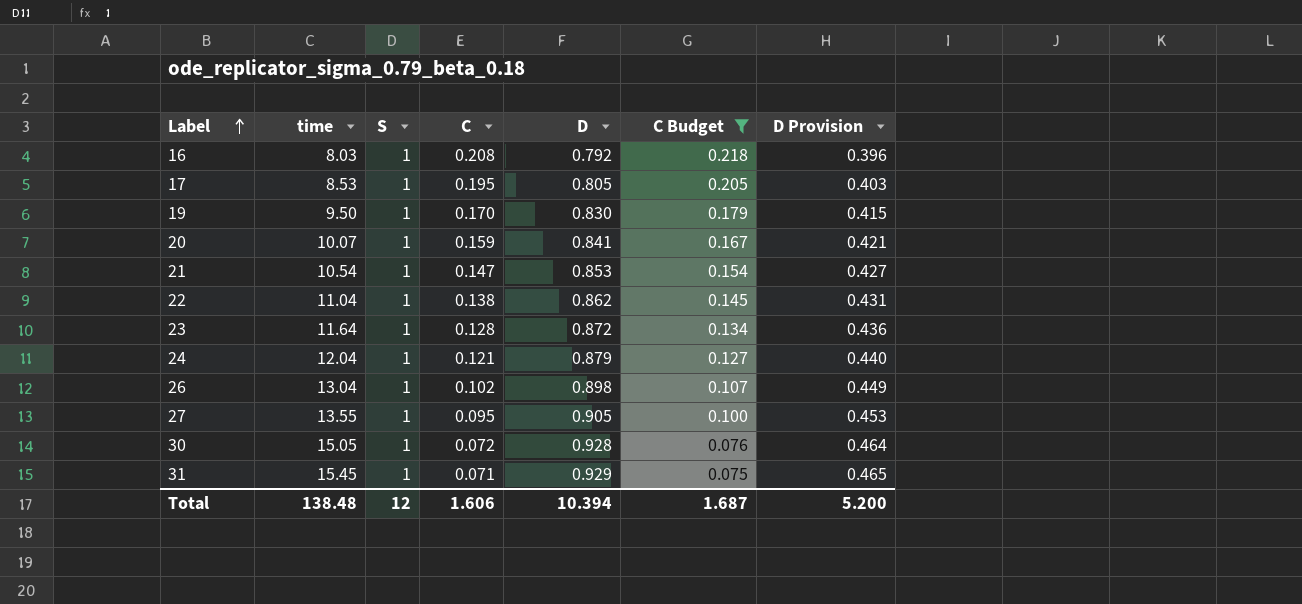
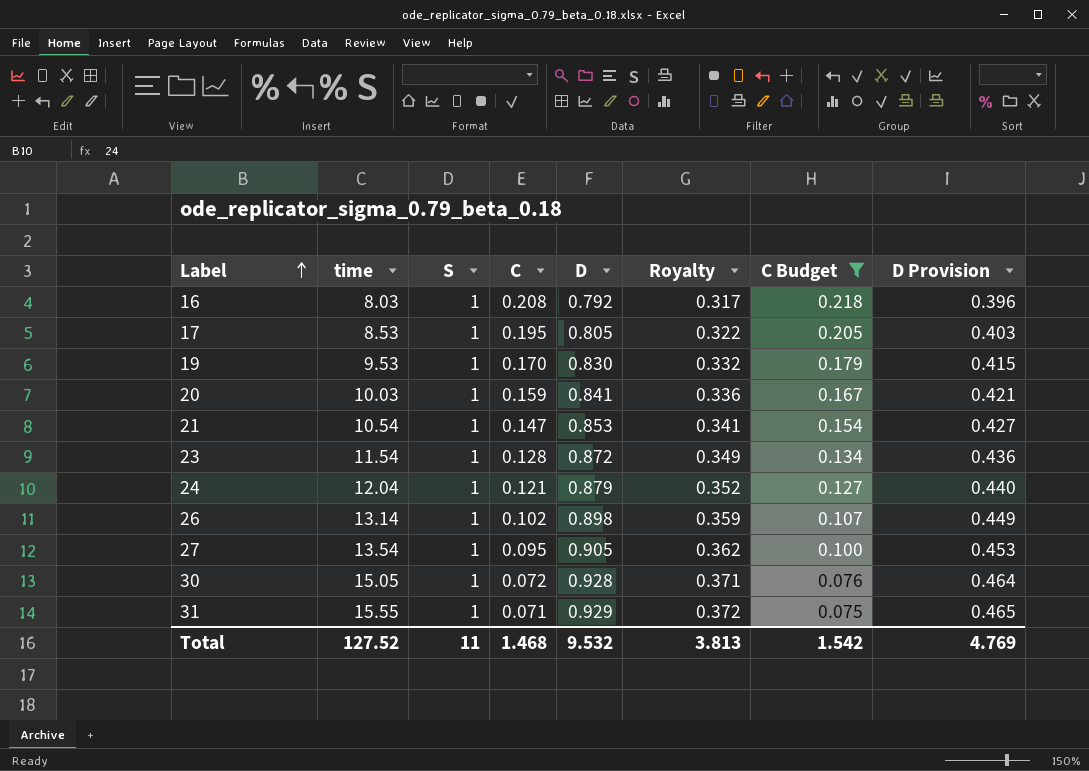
column Royalty | formula: none -> [D] * 0.4
row 22: 11.04 | 1 | 0.138 | 0.862 | 0.145 | 0.431 -> none
19 | time: 9.50 -> 9.53
20 | time: 10.07 -> 10.03
23 | time: 11.64 -> 11.54
26 | time: 13.04 -> 13.14
27 | time: 13.55 -> 13.54
31 | time: 15.45 -> 15.55
Total | time: 138.48 -> 127.52
Total | S: 12 -> 11
Total | C: 1.606 -> 1.468
Total | D: 10.394 -> 9.532
Total | C Budget: 1.687 -> 1.542
Total | D Provision: 5.200 -> 4.769

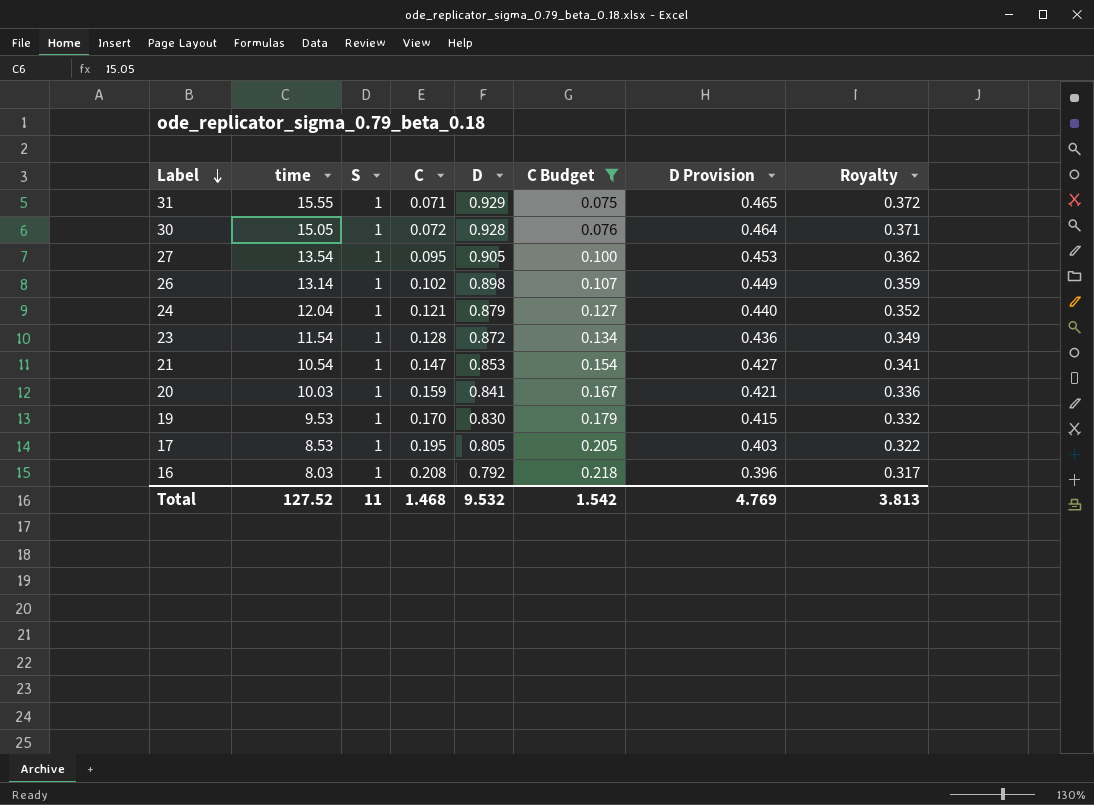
row order: Label ascending -> Label descending
column Royalty | position: 6 -> 8

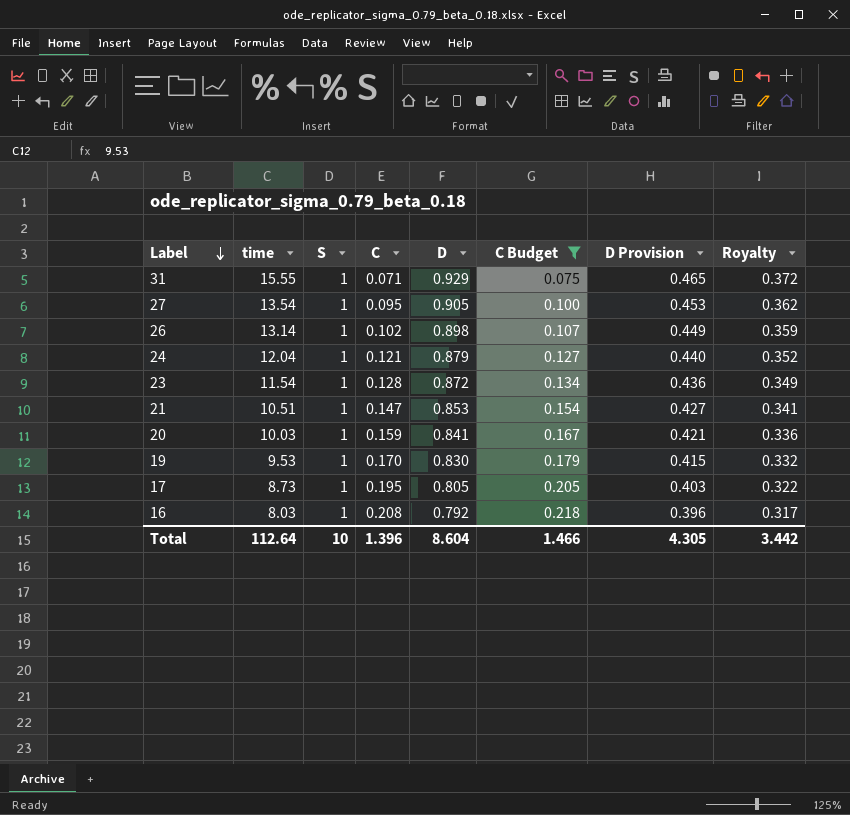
row 30: 15.05 | 1 | 0.072 | 0.928 | 0.076 | 0.464 | 0.371 -> none
21 | time: 10.54 -> 10.51
17 | time: 8.53 -> 8.73
Total | time: 127.52 -> 112.64
Total | S: 11 -> 10
Total | C: 1.468 -> 1.396
Total | D: 9.532 -> 8.604
Total | C Budget: 1.542 -> 1.466
Total | D Provision: 4.769 -> 4.305
Total | Royalty: 3.813 -> 3.442

